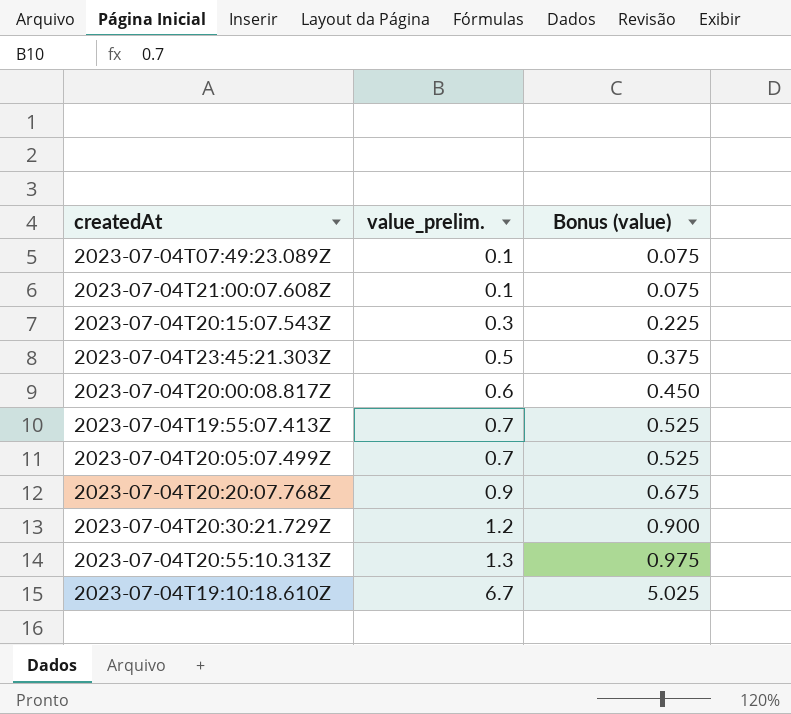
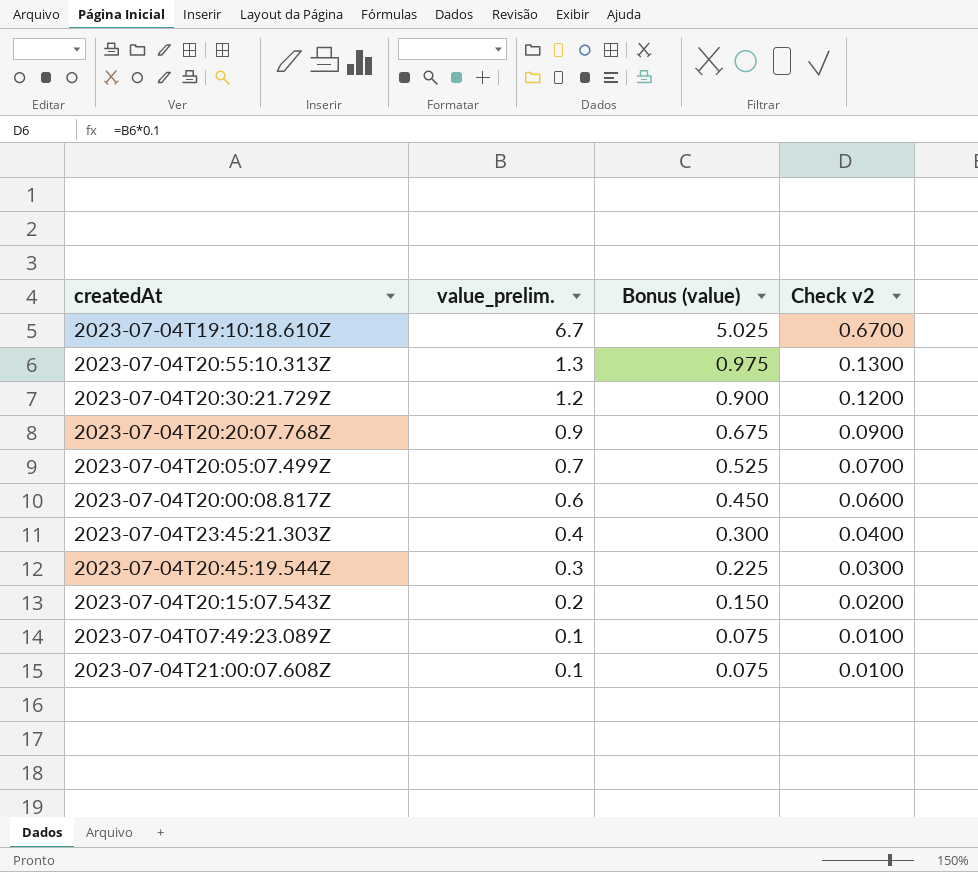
row order: value_prelim. ascending -> value_prelim. descending
column Check v2 | formula: none -> [value_prelim.] * 0.1
row 2023-07-04T19:55:07.413Z: 0.7 | 0.525 -> none
2023-07-04T23:45:21.303Z | value_prelim.: 0.5 -> 0.4
2023-07-04T23:45:21.303Z | Bonus (value): 0.375 -> 0.300
row 2023-07-04T20:45:19.544Z: none -> 0.3 | 0.225 | 0.0300
2023-07-04T20:15:07.543Z | value_prelim.: 0.3 -> 0.2
2023-07-04T20:15:07.543Z | Bonus (value): 0.225 -> 0.150

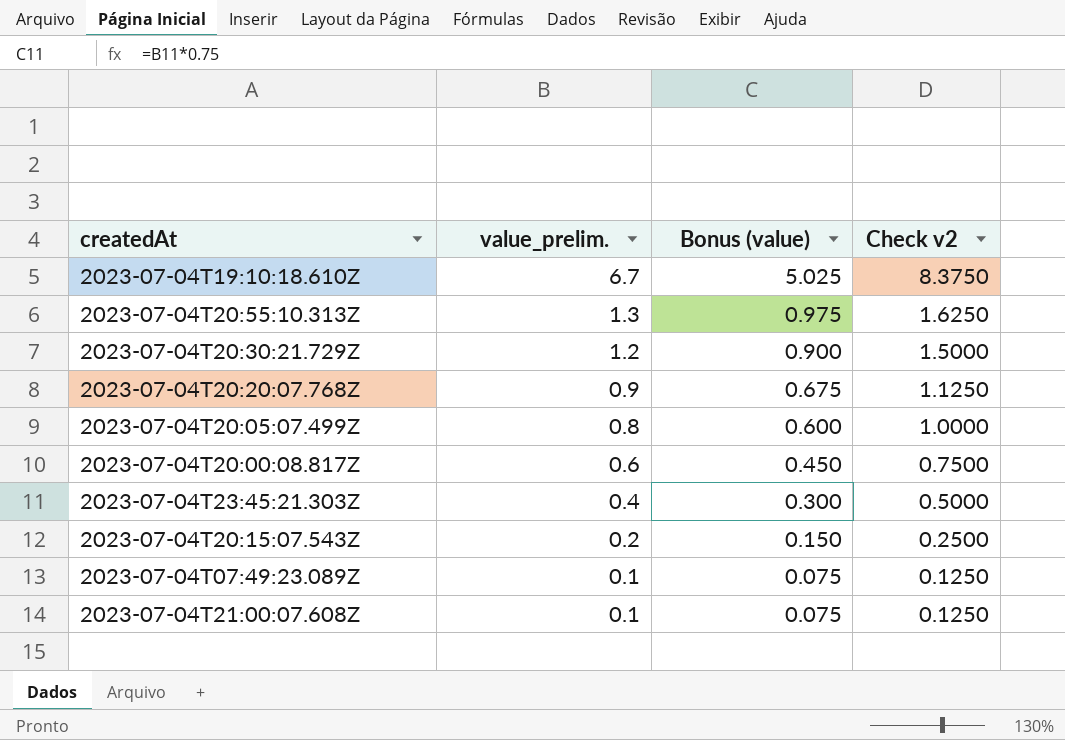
column Check v2 | formula: [value_prelim.] * 0.1 -> [value_prelim.] * 1.25
row 2023-07-04T20:45:19.544Z: 0.3 | 0.225 | 0.0300 -> none
2023-07-04T20:05:07.499Z | value_prelim.: 0.7 -> 0.8
2023-07-04T20:05:07.499Z | Bonus (value): 0.525 -> 0.600

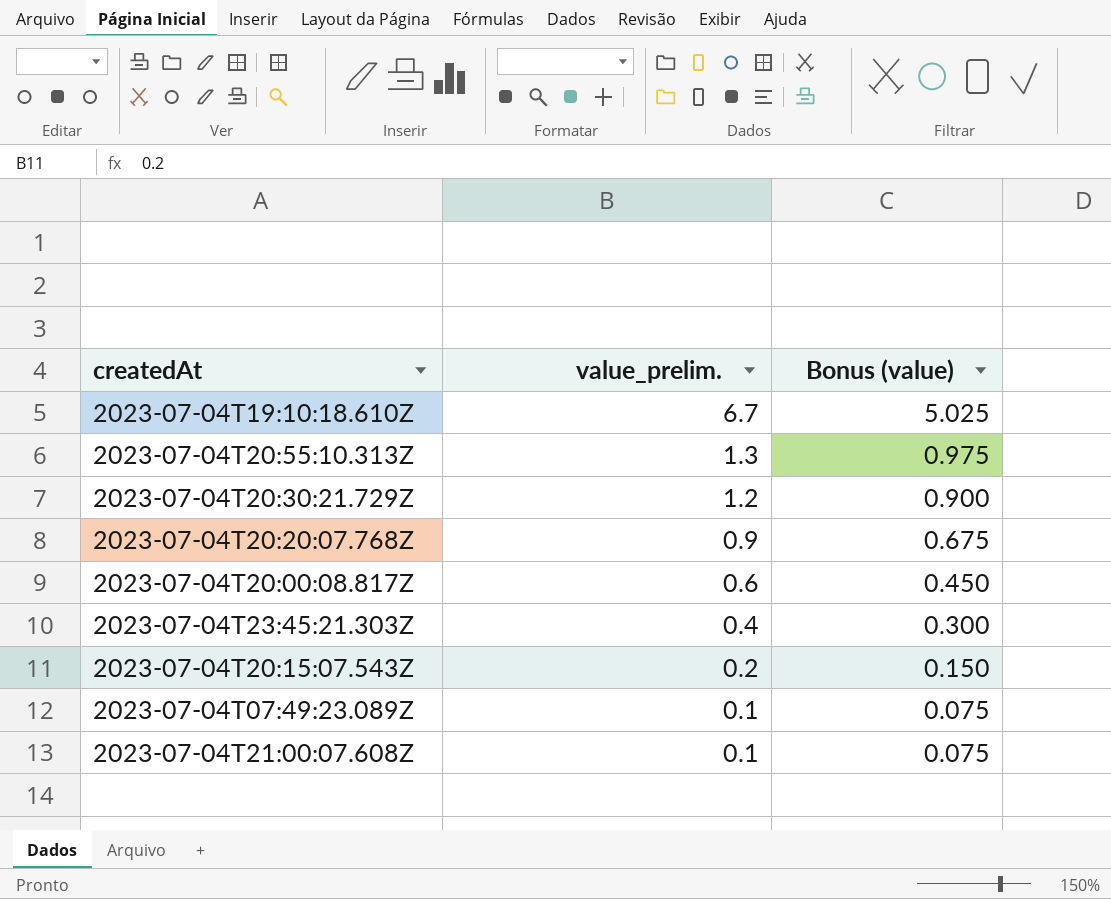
column Check v2 | formula: [value_prelim.] * 1.25 -> none
row 2023-07-04T20:05:07.499Z: 0.8 | 0.600 | 1.0000 -> none

